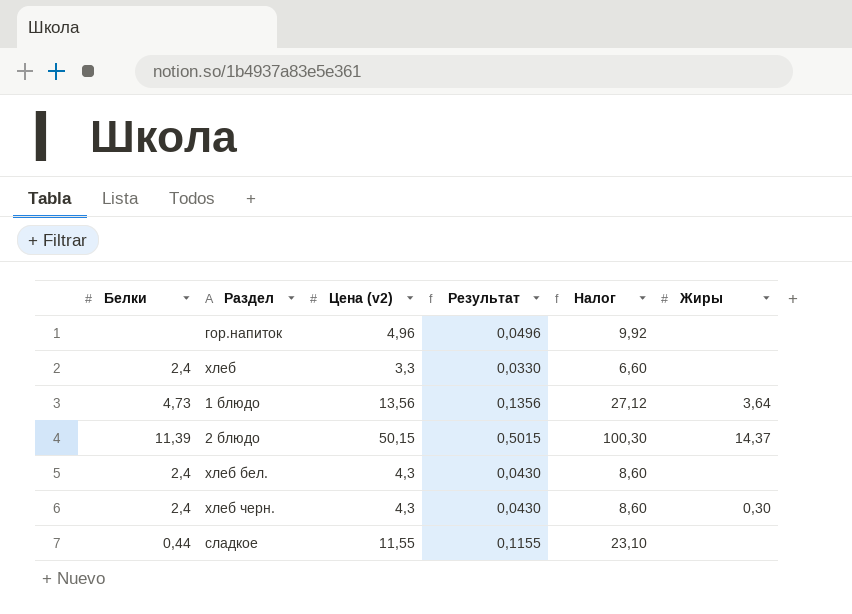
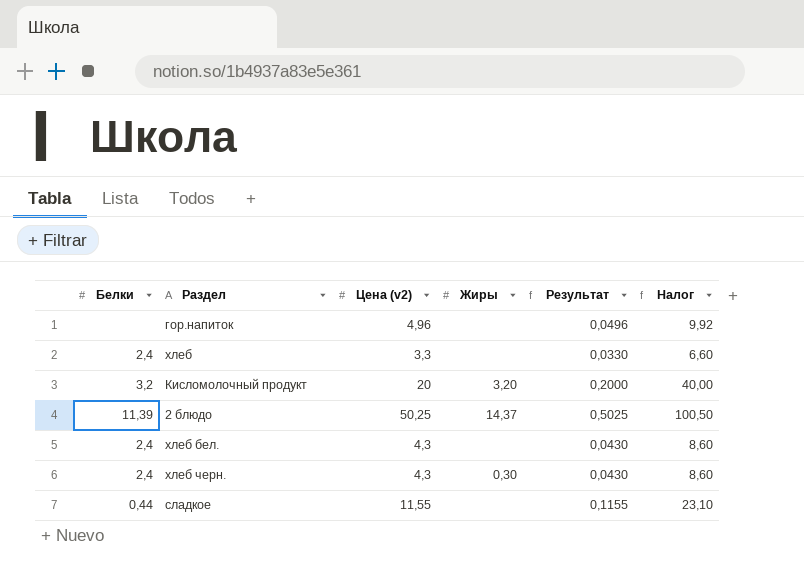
column Жиры | position: 6 -> 4
row 1 блюдо: 4,73 | 13,56 | 0,1356 | 27,12 | 3,64 -> none
row Кисломолочный продукт: none -> 3,2 | 20 | 3,20 | 0,2000 | 40,00
2 блюдо | Цена (v2): 50,15 -> 50,25
2 блюдо | Результат: 0,5015 -> 0,5025
2 блюдо | Налог: 100,30 -> 100,50

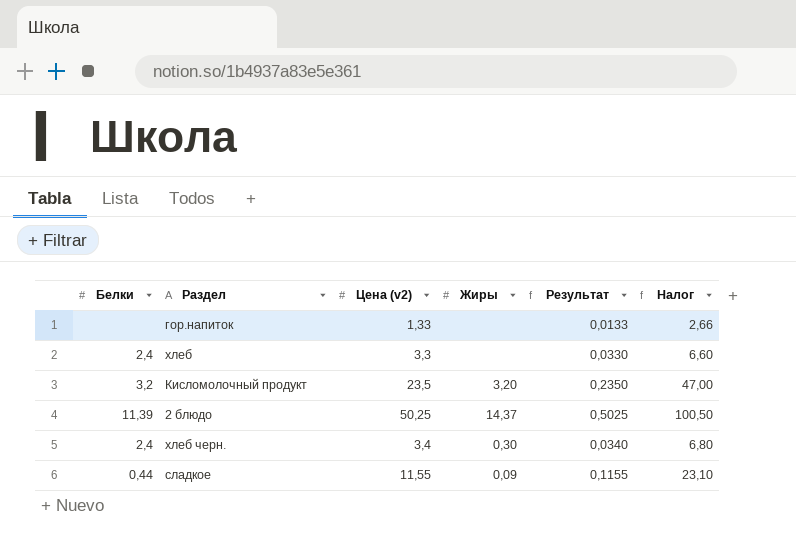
row хлеб бел.: 2,4 | 4,3 | none | 0,0430 | 8,60 -> none
гор.напиток | Цена (v2): 4,96 -> 1,33
гор.напиток | Результат: 0,0496 -> 0,0133
гор.напиток | Налог: 9,92 -> 2,66
Кисломолочный продукт | Цена (v2): 20 -> 23,5
Кисломолочный продукт | Результат: 0,2000 -> 0,2350
Кисломолочный продукт | Налог: 40,00 -> 47,00
хлеб черн. | Цена (v2): 4,3 -> 3,4
хлеб черн. | Результат: 0,0430 -> 0,0340
хлеб черн. | Налог: 8,60 -> 6,80
сладкое | Жиры: none -> 0,09

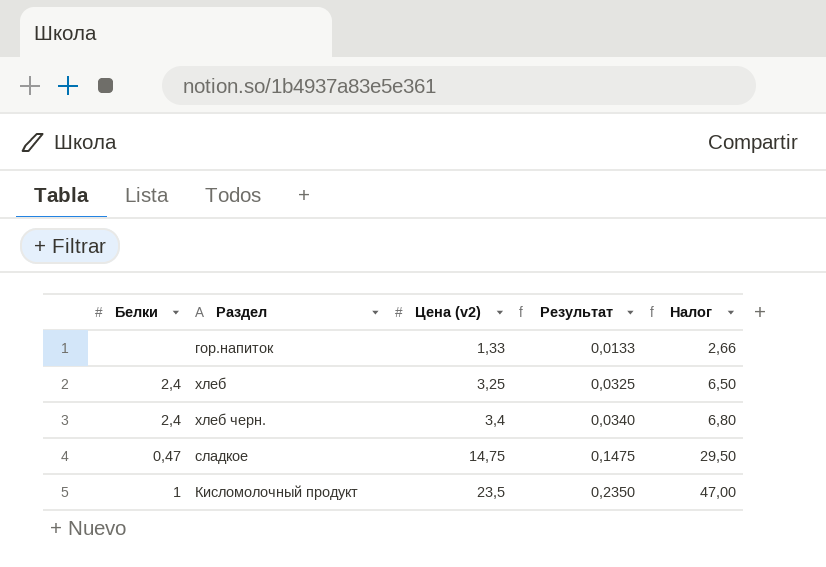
row order: none -> Цена (v2) ascending
column Жиры | position: 4 -> none
row 2 блюдо: 11,39 | 50,25 | 14,37 | 0,5025 | 100,50 -> none
хлеб | Цена (v2): 3,3 -> 3,25
хлеб | Результат: 0,0330 -> 0,0325
хлеб | Налог: 6,60 -> 6,50
сладкое | Белки: 0,44 -> 0,47
сладкое | Цена (v2): 11,55 -> 14,75
сладкое | Результат: 0,1155 -> 0,1475
сладкое | Налог: 23,10 -> 29,50
Кисломолочный продукт | Белки: 3,2 -> 1

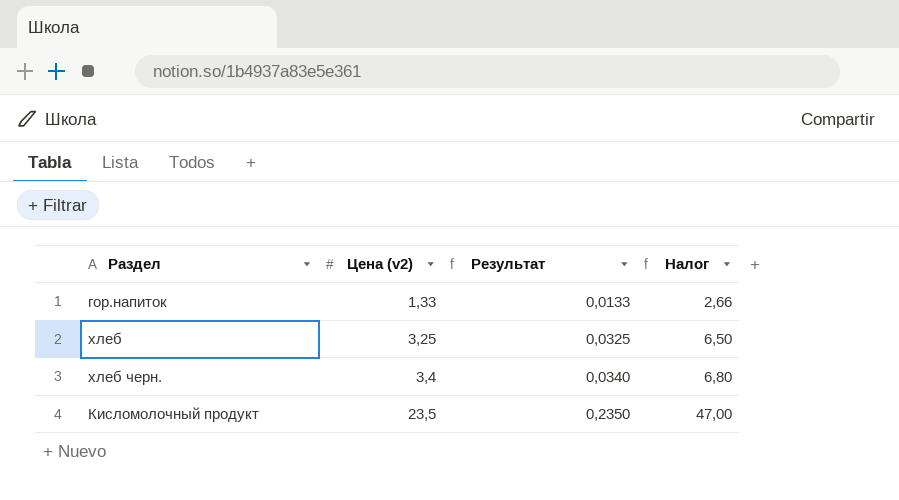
column Белки | position: 1 -> none
row сладкое: 0,47 | 14,75 | 0,1475 | 29,50 -> none

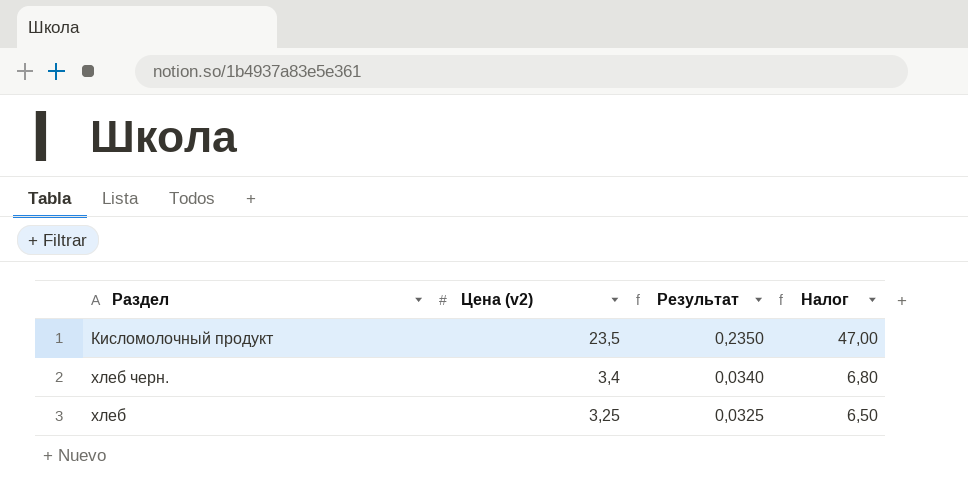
row order: Цена (v2) ascending -> Цена (v2) descending
row гор.напиток: 1,33 | 0,0133 | 2,66 -> none

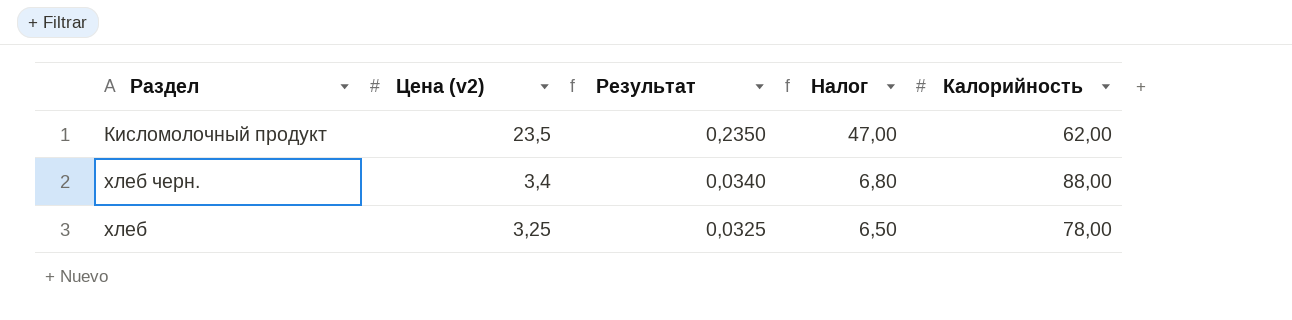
column Калорийность | position: none -> 5

